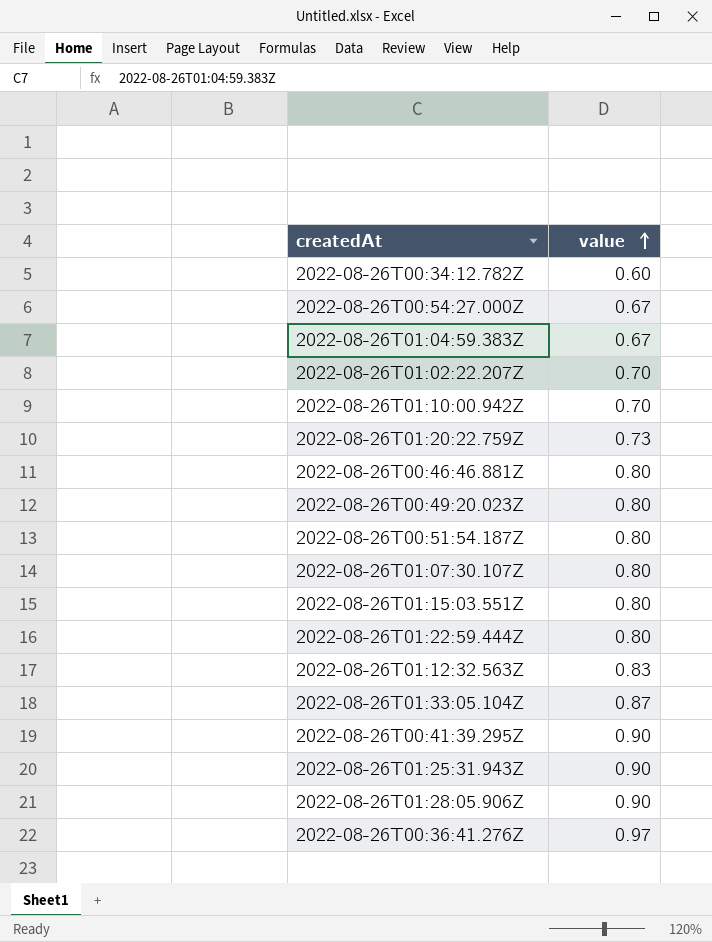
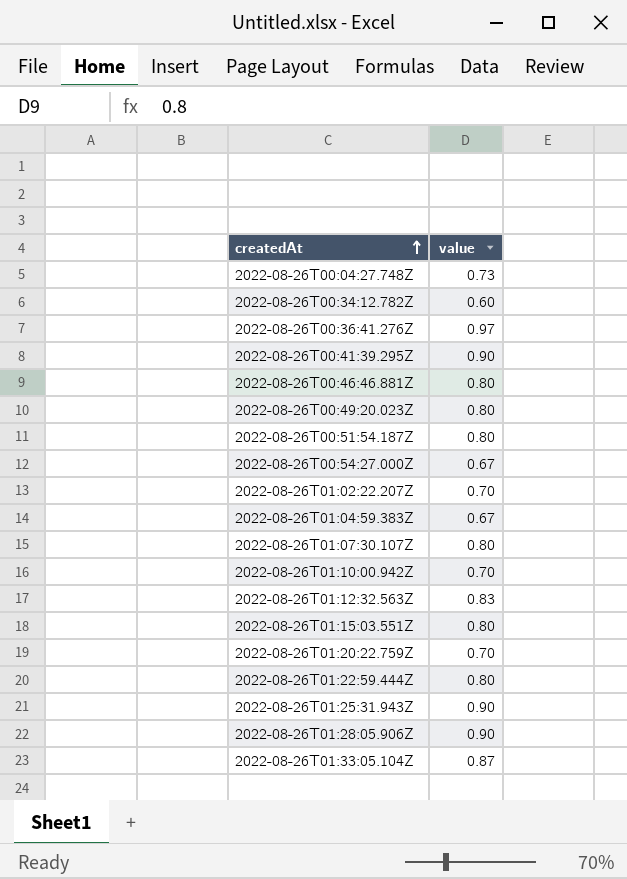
row order: value ascending -> createdAt ascending
row 2022-08-26T00:04:27.748Z: none -> 0.73
2022-08-26T01:20:22.759Z | value: 0.73 -> 0.70

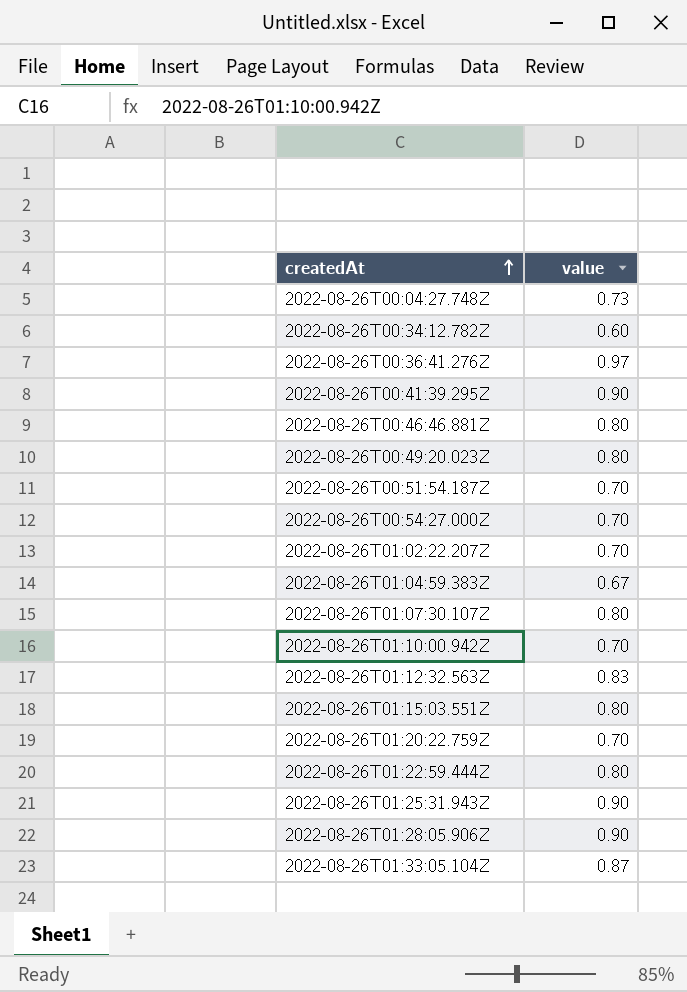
2022-08-26T00:51:54.187Z | value: 0.80 -> 0.70
2022-08-26T00:54:27.000Z | value: 0.67 -> 0.70

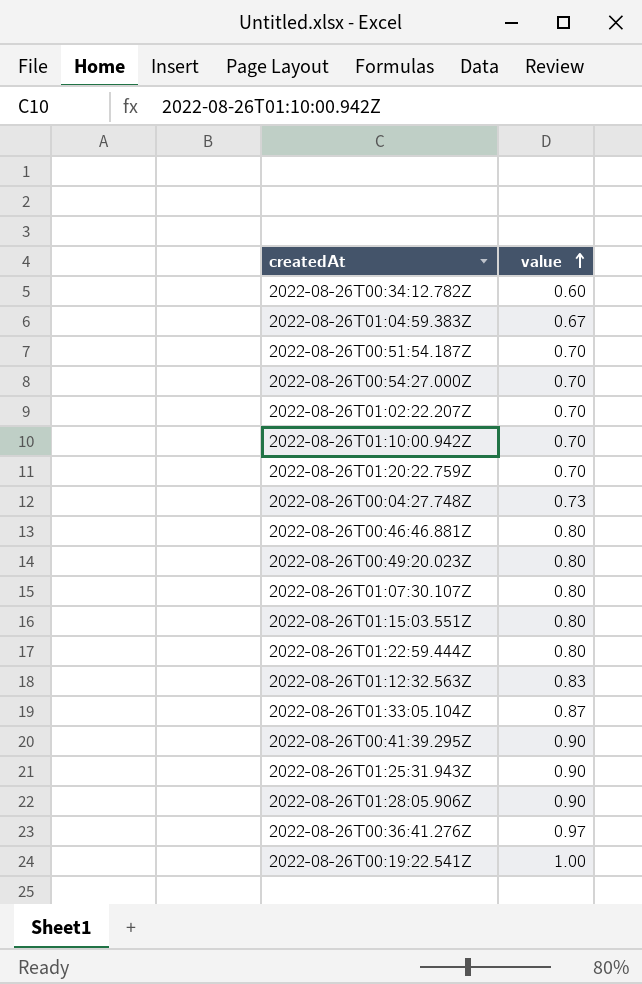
row order: createdAt ascending -> value ascending
row 2022-08-26T00:19:22.541Z: none -> 1.00

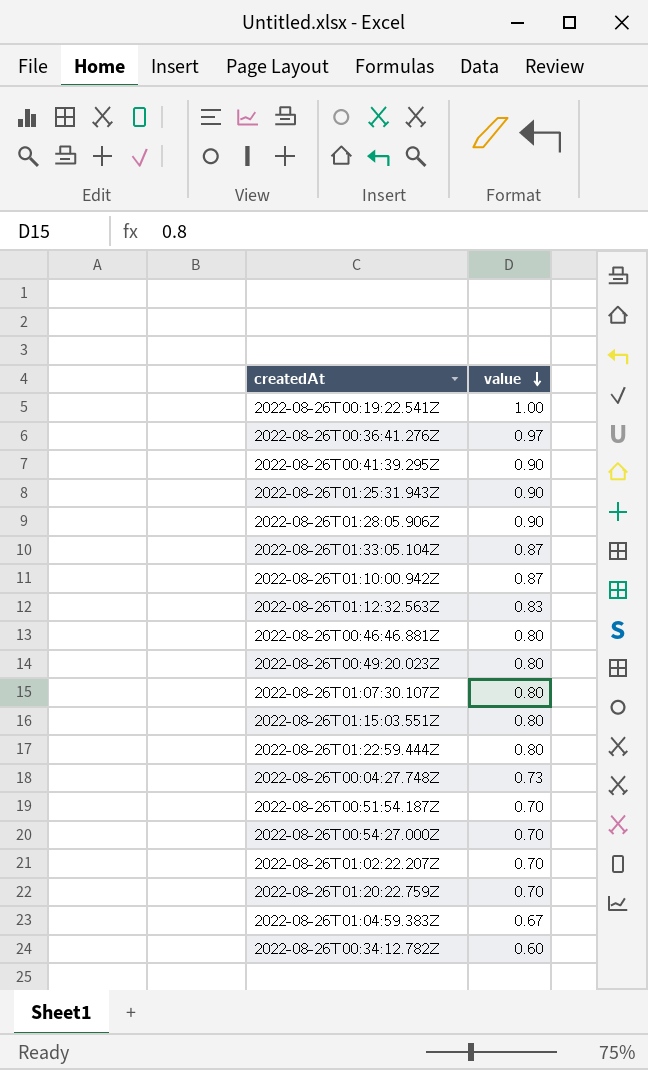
row order: value ascending -> value descending
2022-08-26T01:10:00.942Z | value: 0.70 -> 0.87

